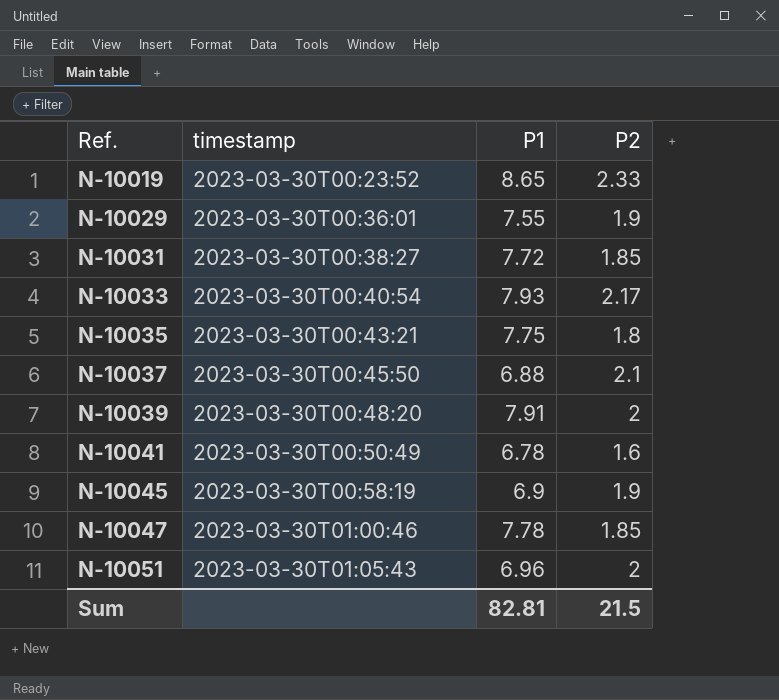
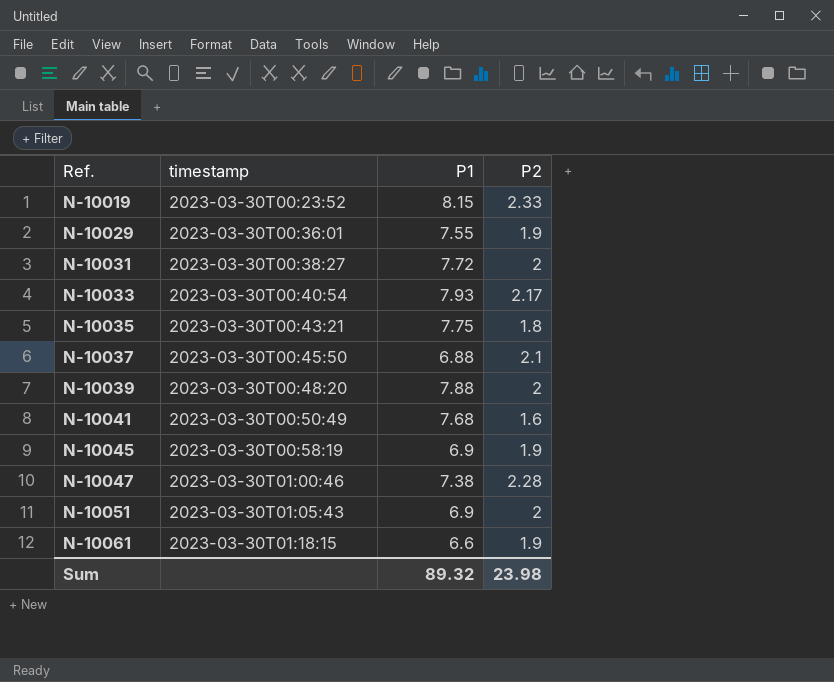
N-10019 | P1: 8.65 -> 8.15
N-10031 | P2: 1.85 -> 2
N-10039 | P1: 7.91 -> 7.88
N-10041 | P1: 6.78 -> 7.68
N-10047 | P1: 7.78 -> 7.38
N-10047 | P2: 1.85 -> 2.28
N-10051 | P1: 6.96 -> 6.9
row N-10061: none -> 2023-03-30T01:18:15 | 6.6 | 1.9
Sum | P1: 82.81 -> 89.32
Sum | P2: 21.5 -> 23.98

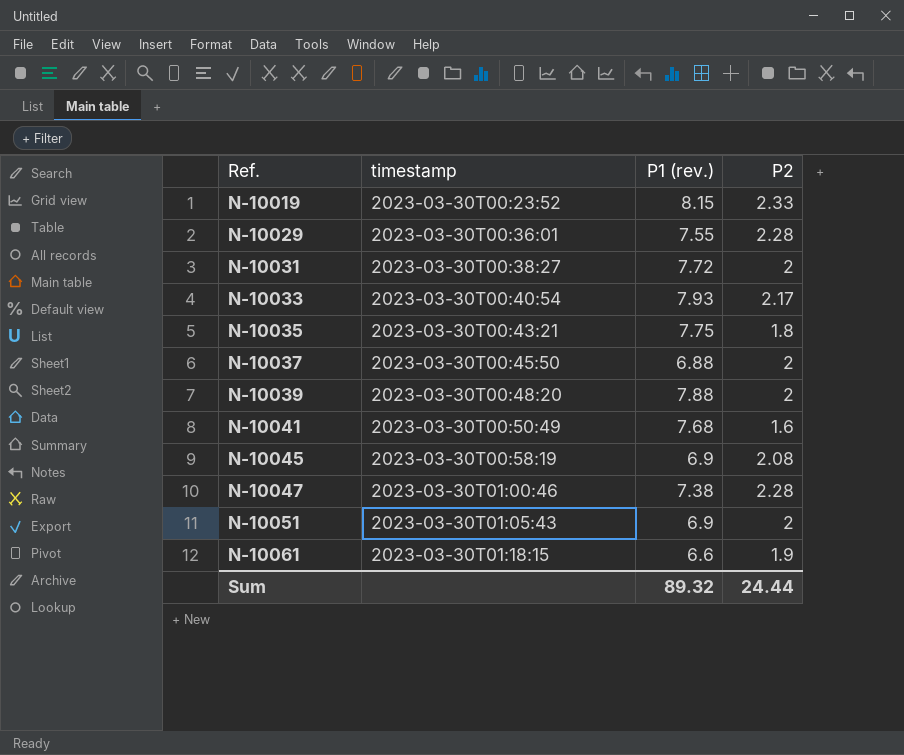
column name: P1 -> P1 (rev.)
N-10029 | P2: 1.9 -> 2.28
N-10037 | P2: 2.1 -> 2
N-10045 | P2: 1.9 -> 2.08
Sum | P2: 23.98 -> 24.44

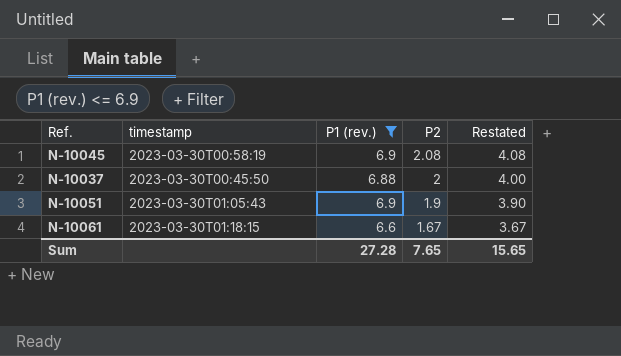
filter: none -> P1 (rev.) <= 6.9
row order: Ref. ascending -> P2 descending
column Restated | formula: none -> [P2] + 2
N-10051 | P2: 2 -> 1.9
N-10061 | P2: 1.9 -> 1.67
Sum | P1 (rev.): 89.32 -> 27.28
Sum | P2: 24.44 -> 7.65

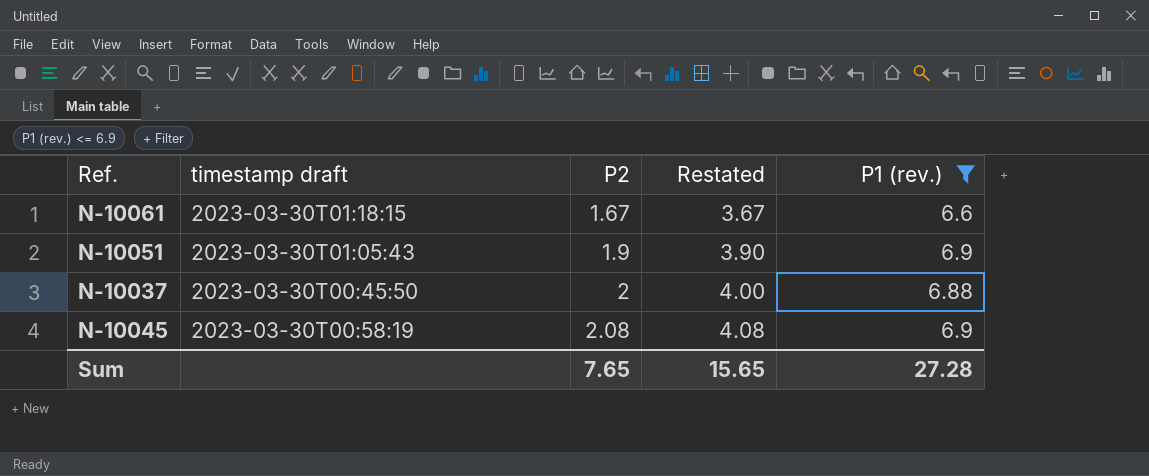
row order: P2 descending -> P2 ascending
column name: timestamp -> timestamp draft
column P1 (rev.) | position: 3 -> 5

